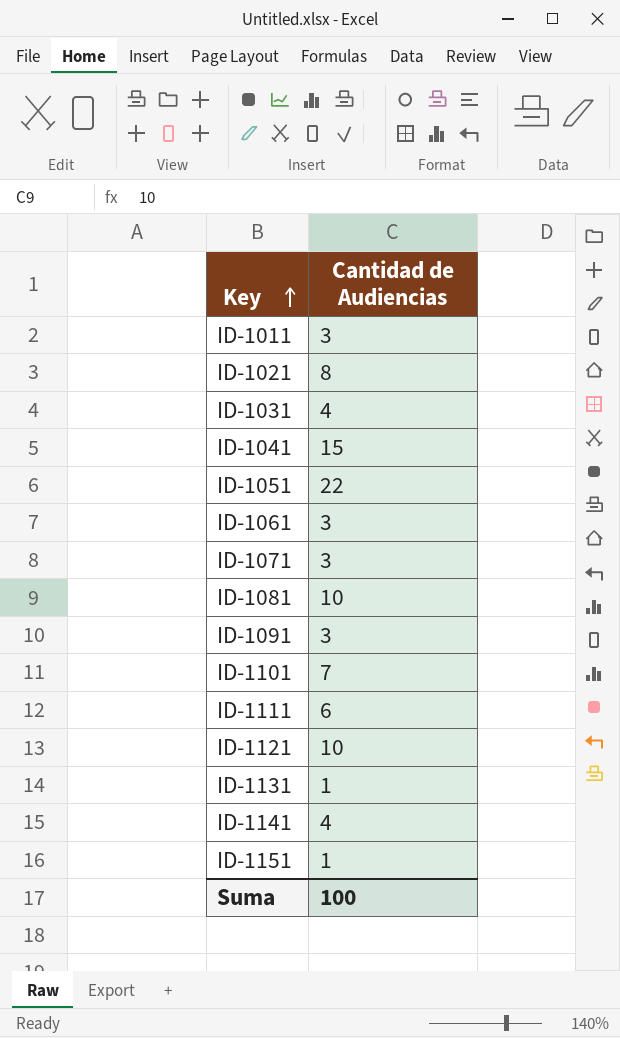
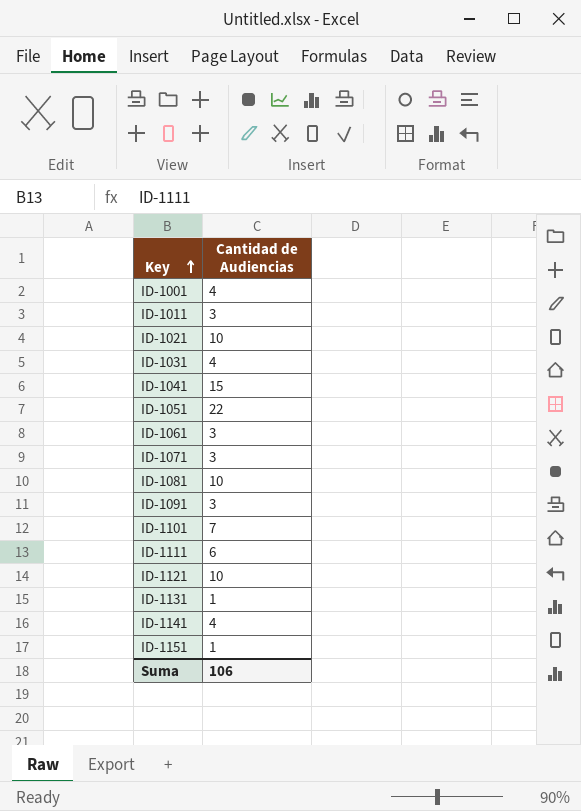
row ID-1001: none -> 4
ID-1021 | Cantidad de Audiencias: 8 -> 10
Suma | Cantidad de Audiencias: 100 -> 106

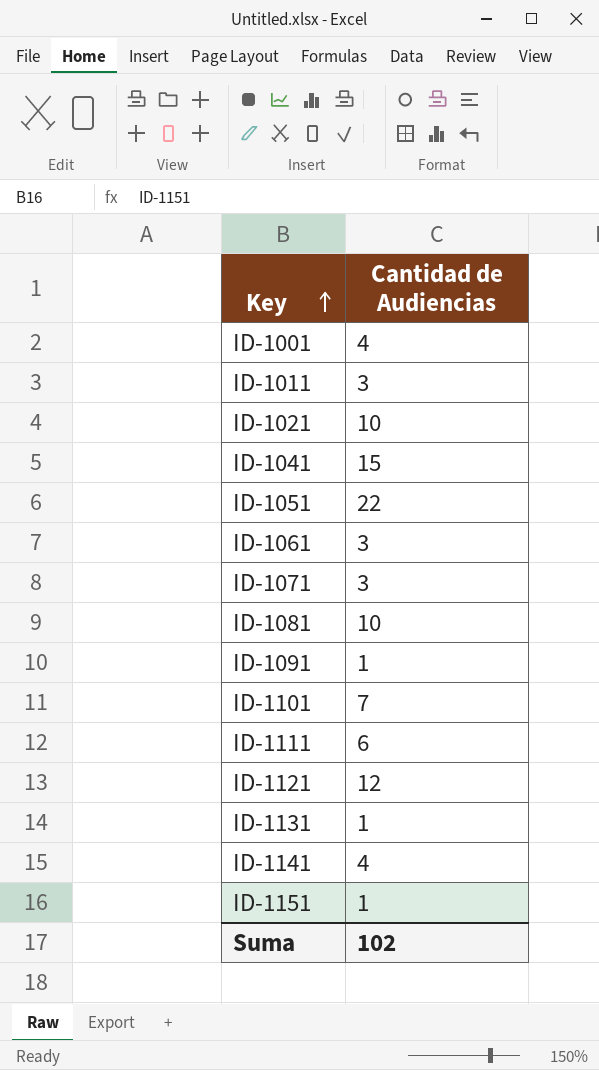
row ID-1031: 4 -> none
ID-1091 | Cantidad de Audiencias: 3 -> 1
ID-1121 | Cantidad de Audiencias: 10 -> 12
Suma | Cantidad de Audiencias: 106 -> 102

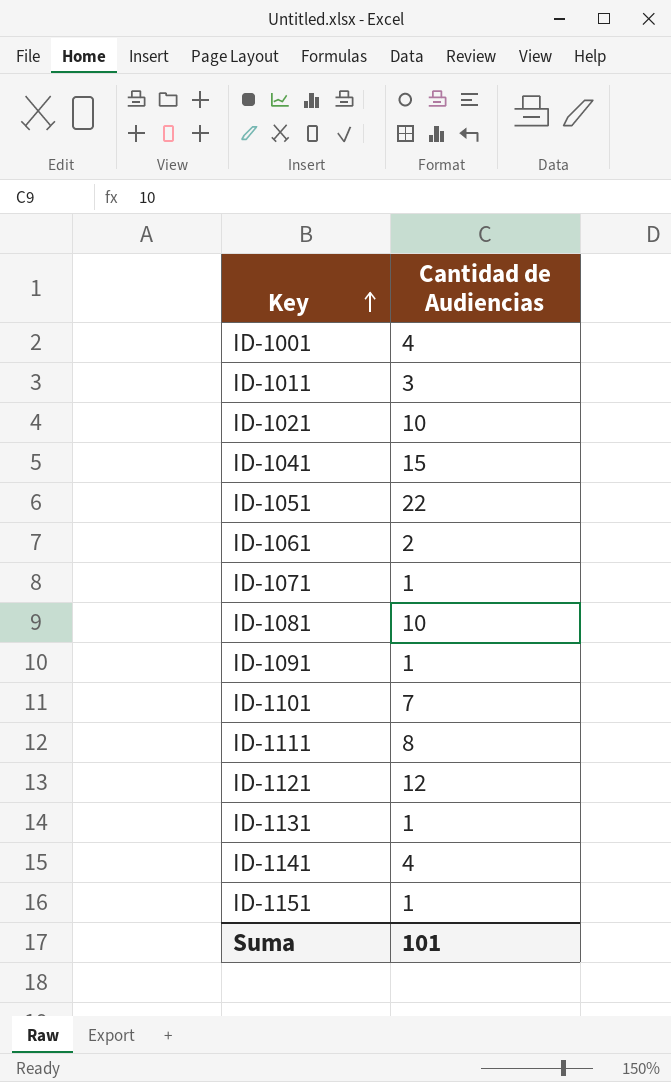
ID-1061 | Cantidad de Audiencias: 3 -> 2
ID-1071 | Cantidad de Audiencias: 3 -> 1
ID-1111 | Cantidad de Audiencias: 6 -> 8
Suma | Cantidad de Audiencias: 102 -> 101

